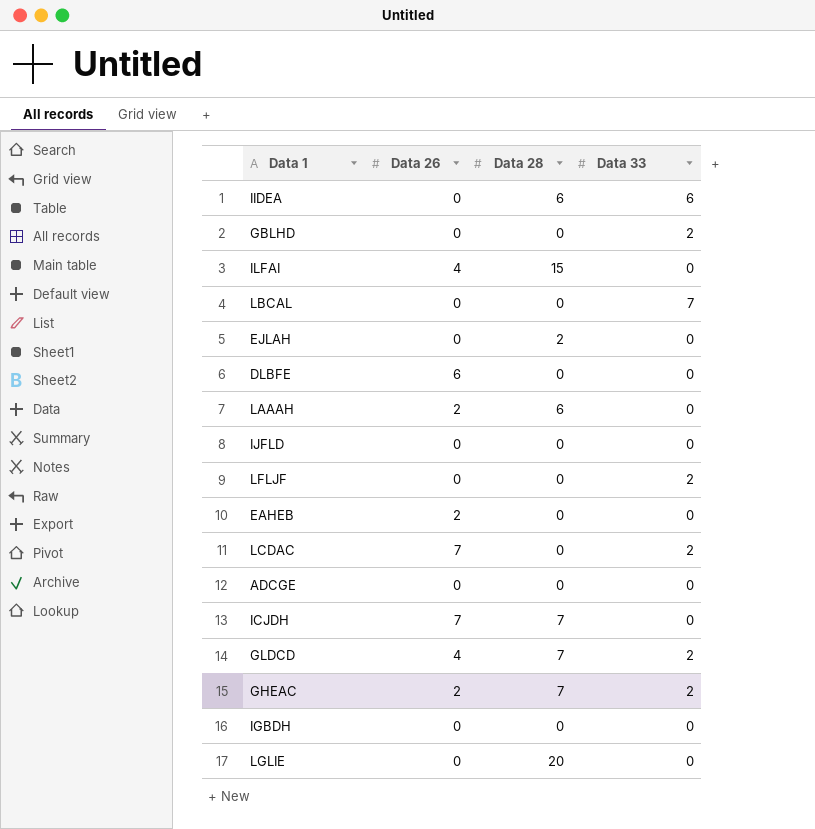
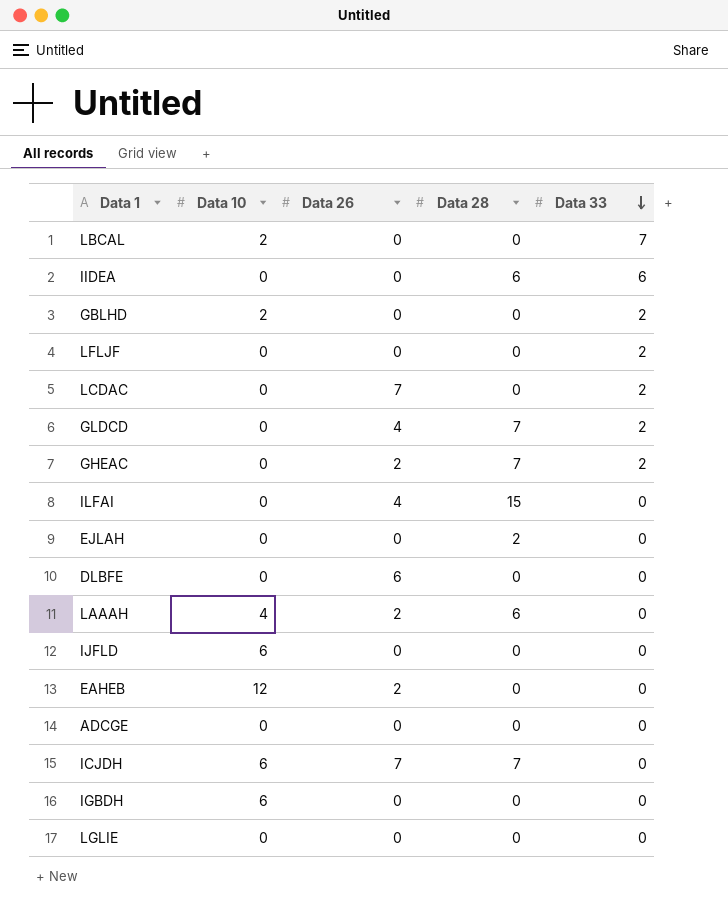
row order: none -> Data 33 descending
column Data 10 | position: none -> 2
LGLIE | Data 28: 20 -> 0

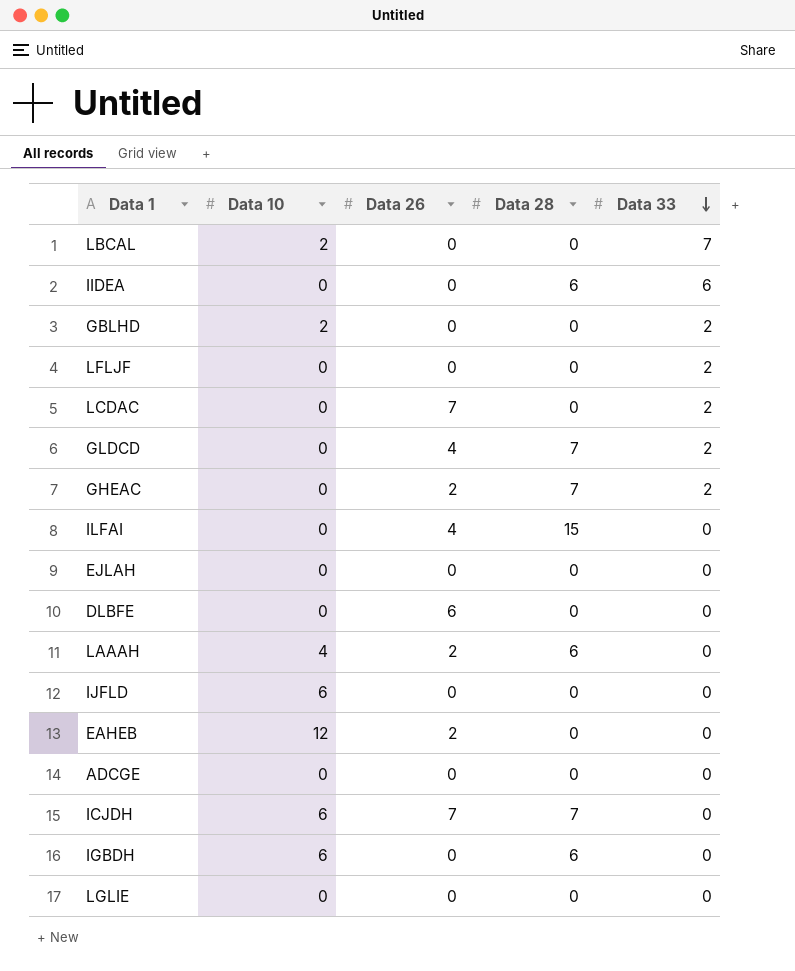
EJLAH | Data 28: 2 -> 0
IGBDH | Data 28: 0 -> 6

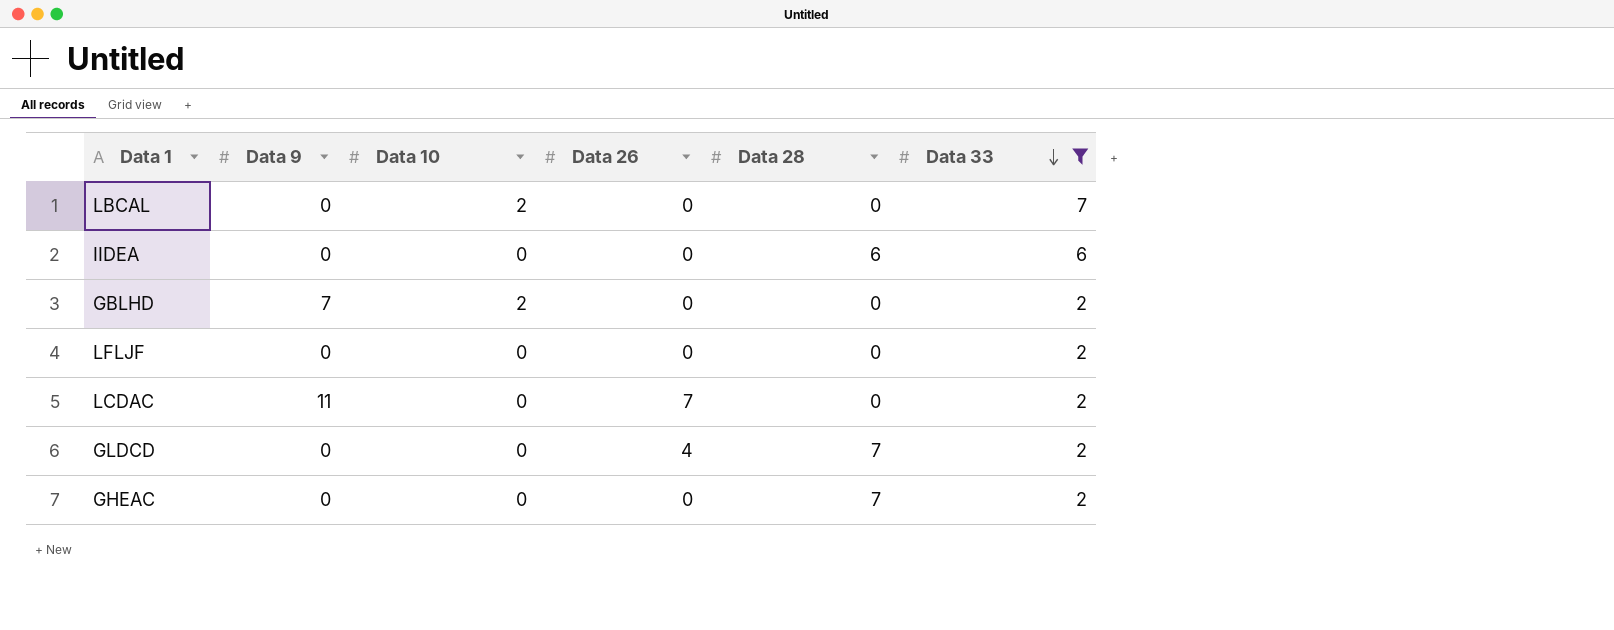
filter: none -> Data 33 != 0
column Data 9 | position: none -> 2
GHEAC | Data 26: 2 -> 0

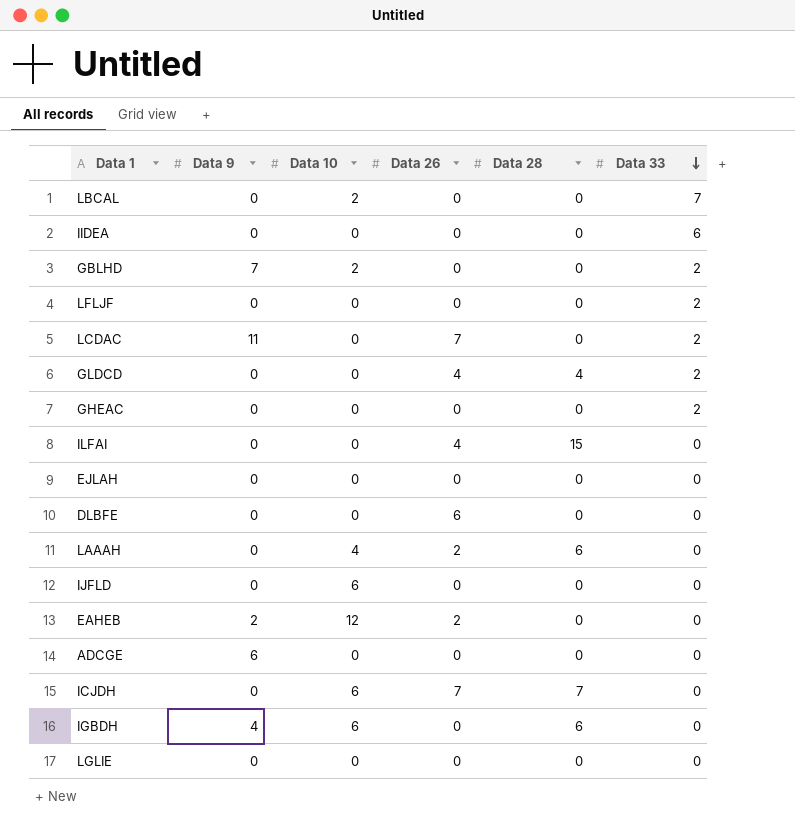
filter: Data 33 != 0 -> none
IIDEA | Data 28: 6 -> 0
GLDCD | Data 28: 7 -> 4
GHEAC | Data 28: 7 -> 0

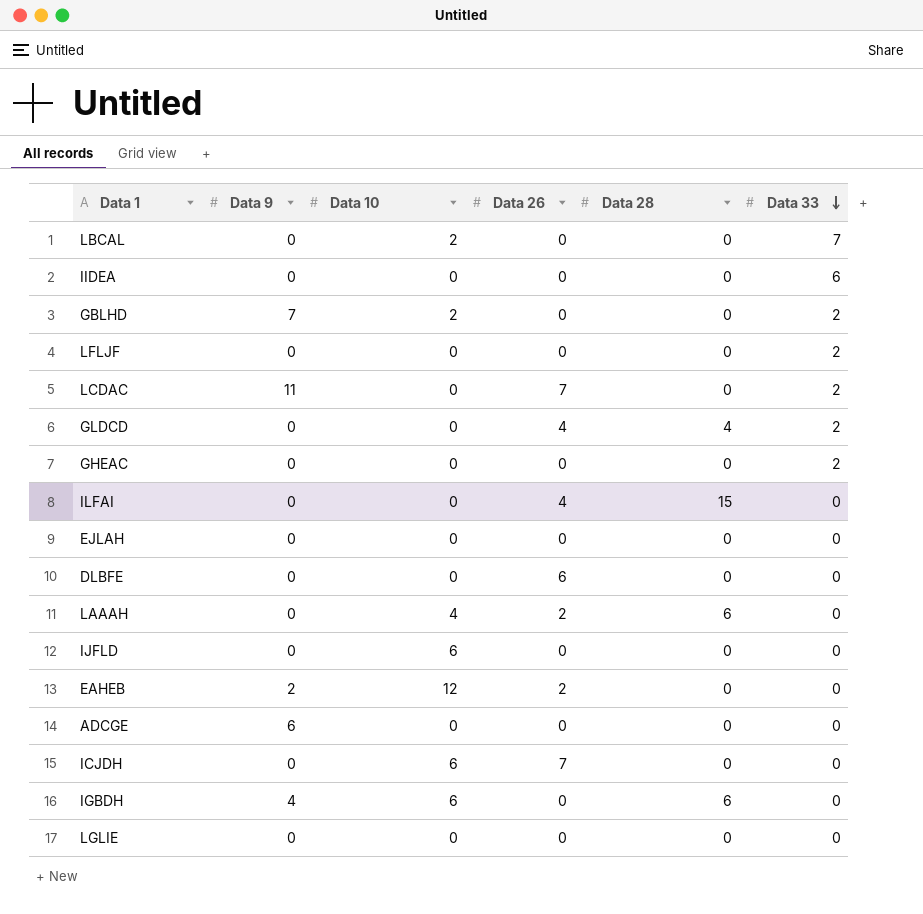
ICJDH | Data 28: 7 -> 0

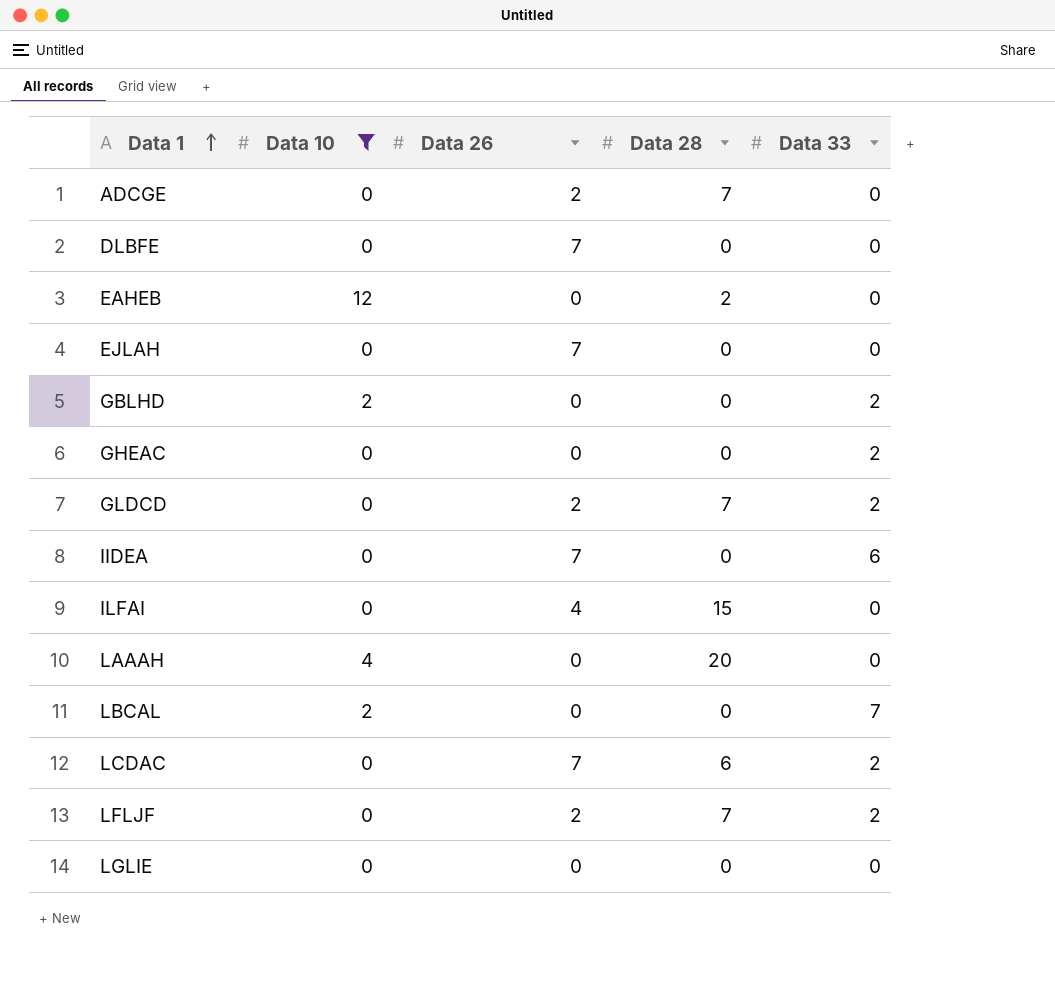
filter: none -> Data 10 != 6
row order: Data 33 descending -> Data 1 ascending
column Data 9 | position: 2 -> none
ADCGE | Data 26: 0 -> 2
ADCGE | Data 28: 0 -> 7
DLBFE | Data 26: 6 -> 7
EAHEB | Data 26: 2 -> 0
EAHEB | Data 28: 0 -> 2
EJLAH | Data 26: 0 -> 7
GLDCD | Data 26: 4 -> 2
GLDCD | Data 28: 4 -> 7
IIDEA | Data 26: 0 -> 7
LAAAH | Data 26: 2 -> 0
LAAAH | Data 28: 6 -> 20
LCDAC | Data 28: 0 -> 6
LFLJF | Data 26: 0 -> 2
LFLJF | Data 28: 0 -> 7

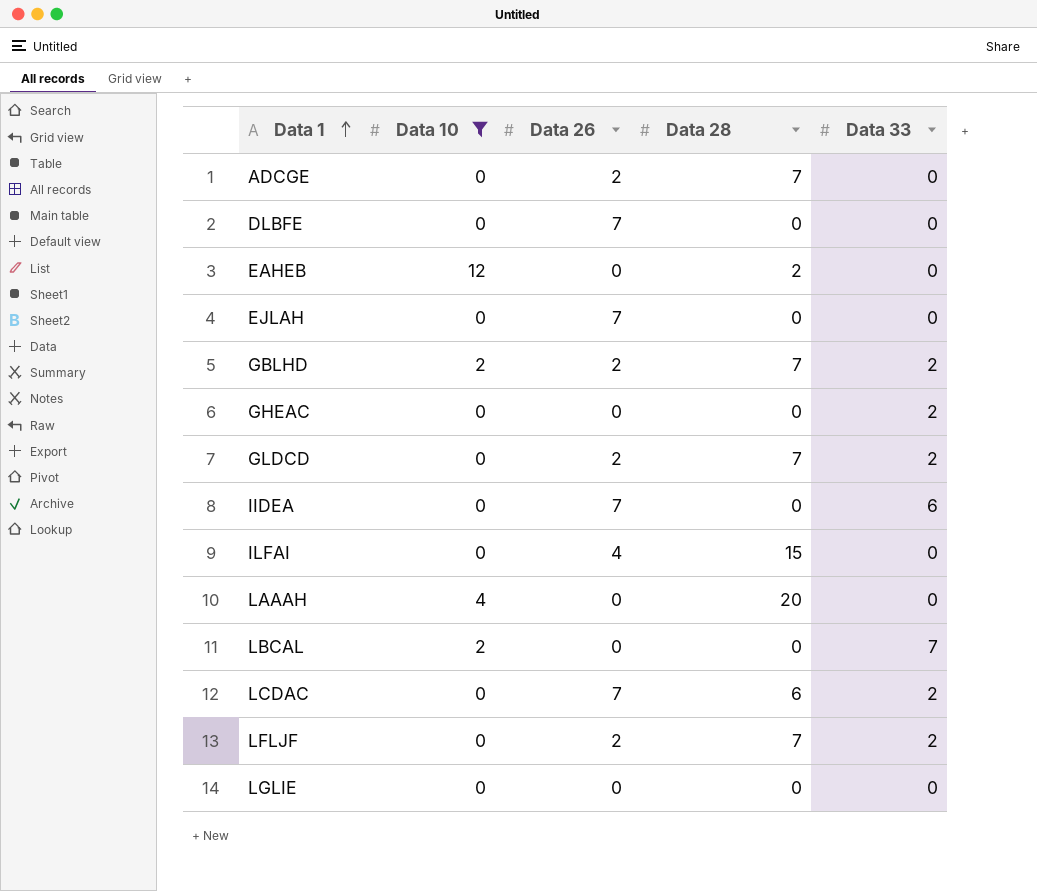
GBLHD | Data 26: 0 -> 2
GBLHD | Data 28: 0 -> 7

